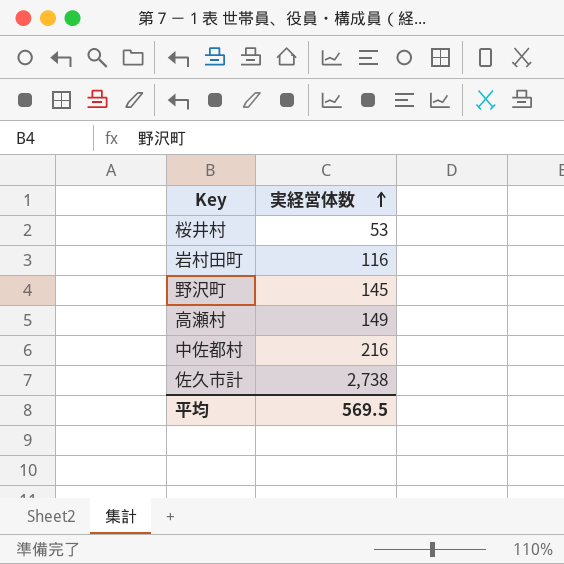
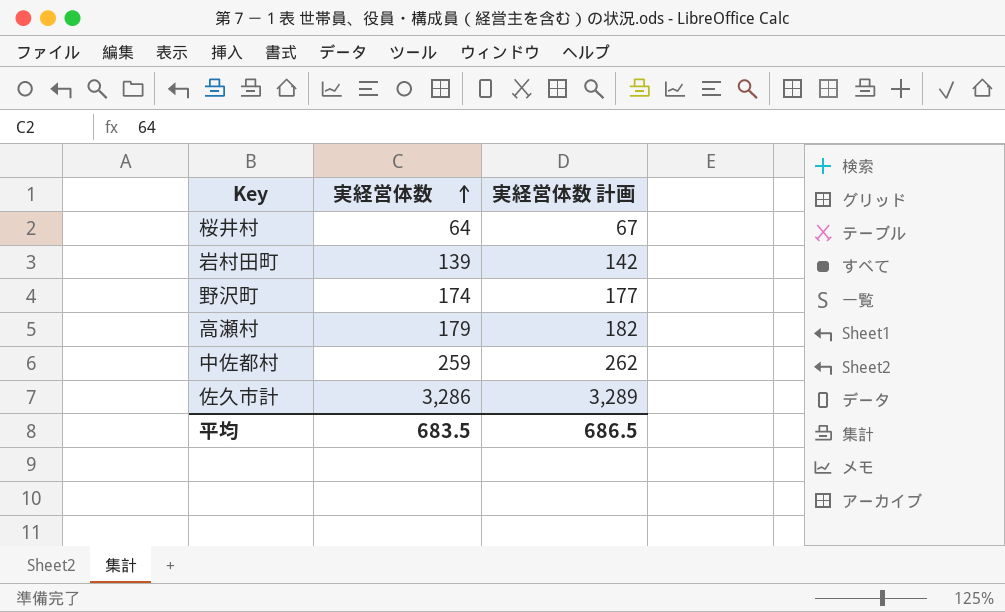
column 実経営体数 計画 | formula: none -> [実経営体数] + 3
桜井村 | 実経営体数: 53 -> 64
岩村田町 | 実経営体数: 116 -> 139
野沢町 | 実経営体数: 145 -> 174
高瀬村 | 実経営体数: 149 -> 179
中佐都村 | 実経営体数: 216 -> 259
佐久市計 | 実経営体数: 2,738 -> 3,286
平均 | 実経営体数: 569.5 -> 683.5

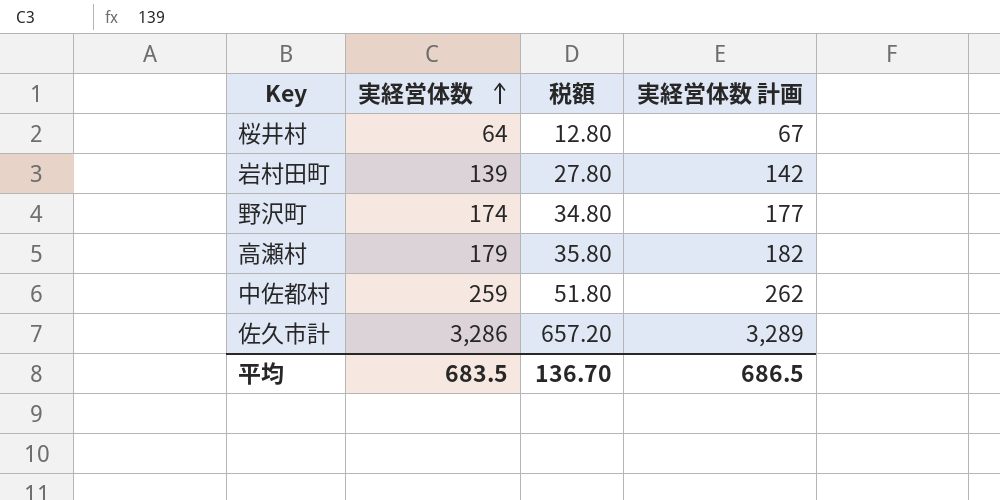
column 税額 | formula: none -> [実経営体数] * 0.2

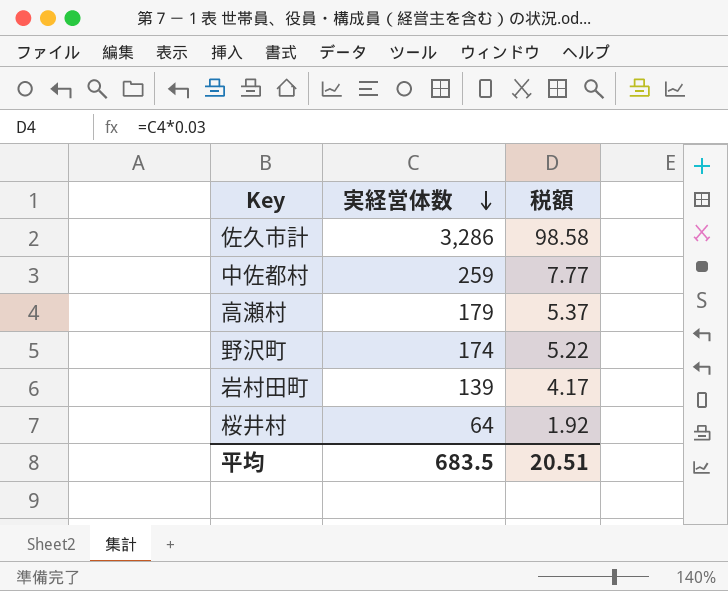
row order: 実経営体数 ascending -> 実経営体数 descending
column 実経営体数 計画 | formula: [実経営体数] + 3 -> none
column 税額 | formula: [実経営体数] * 0.2 -> [実経営体数] * 0.03
平均 | 税額: 136.70 -> 20.51

